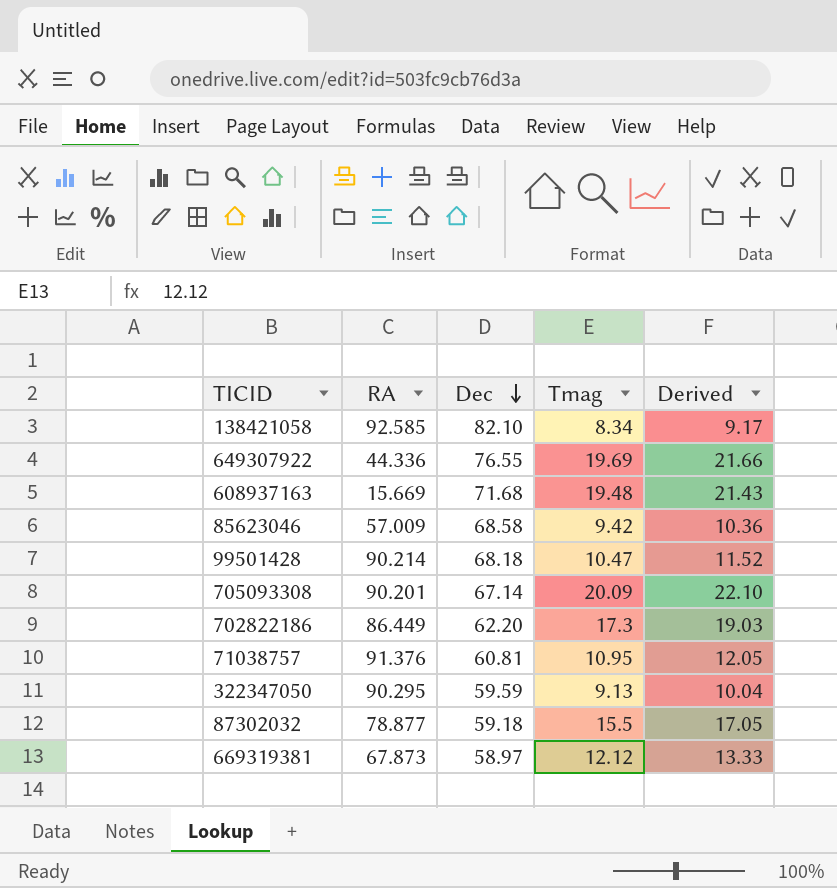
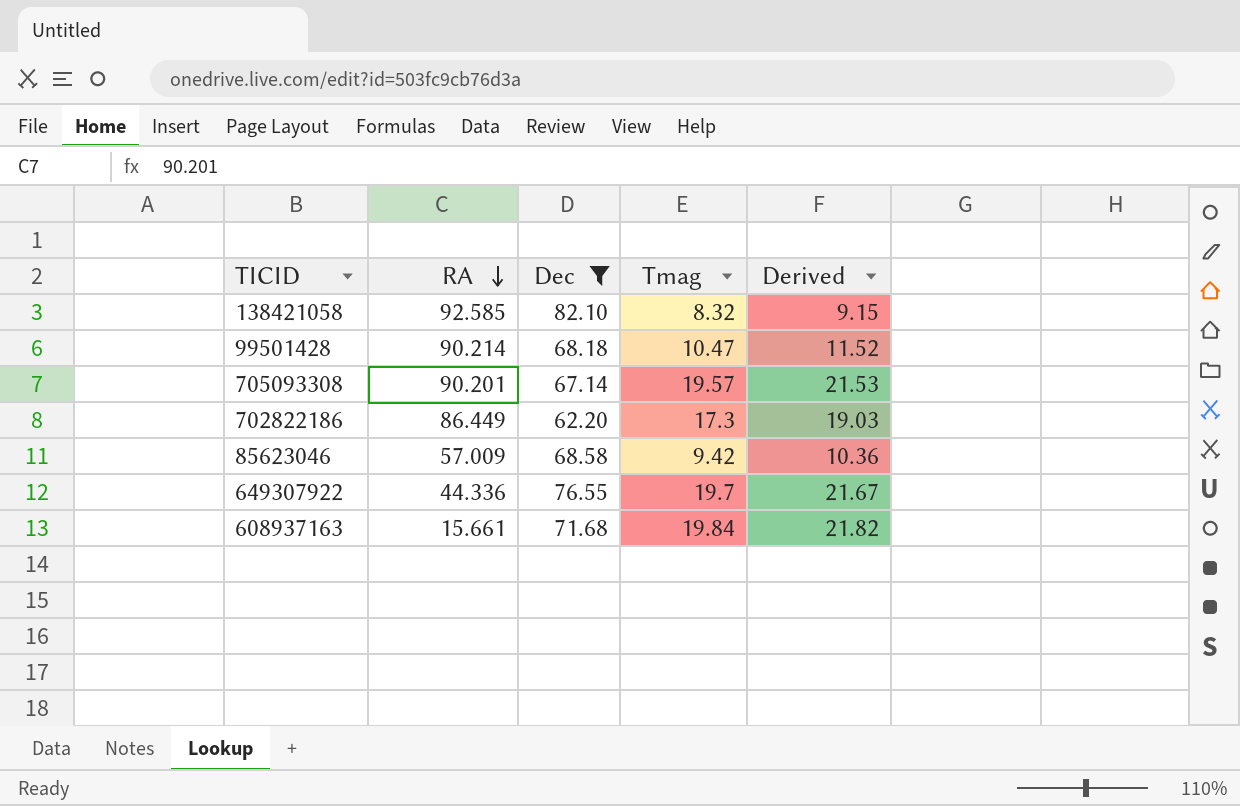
filter: none -> Dec >= 62.20
row order: Dec descending -> RA descending
138421058 | Tmag: 8.34 -> 8.32
138421058 | Derived: 9.17 -> 9.15
705093308 | Tmag: 20.09 -> 19.57
705093308 | Derived: 22.10 -> 21.53
649307922 | Tmag: 19.69 -> 19.7
649307922 | Derived: 21.66 -> 21.67
608937163 | RA: 15.669 -> 15.661
608937163 | Tmag: 19.48 -> 19.84
608937163 | Derived: 21.43 -> 21.82

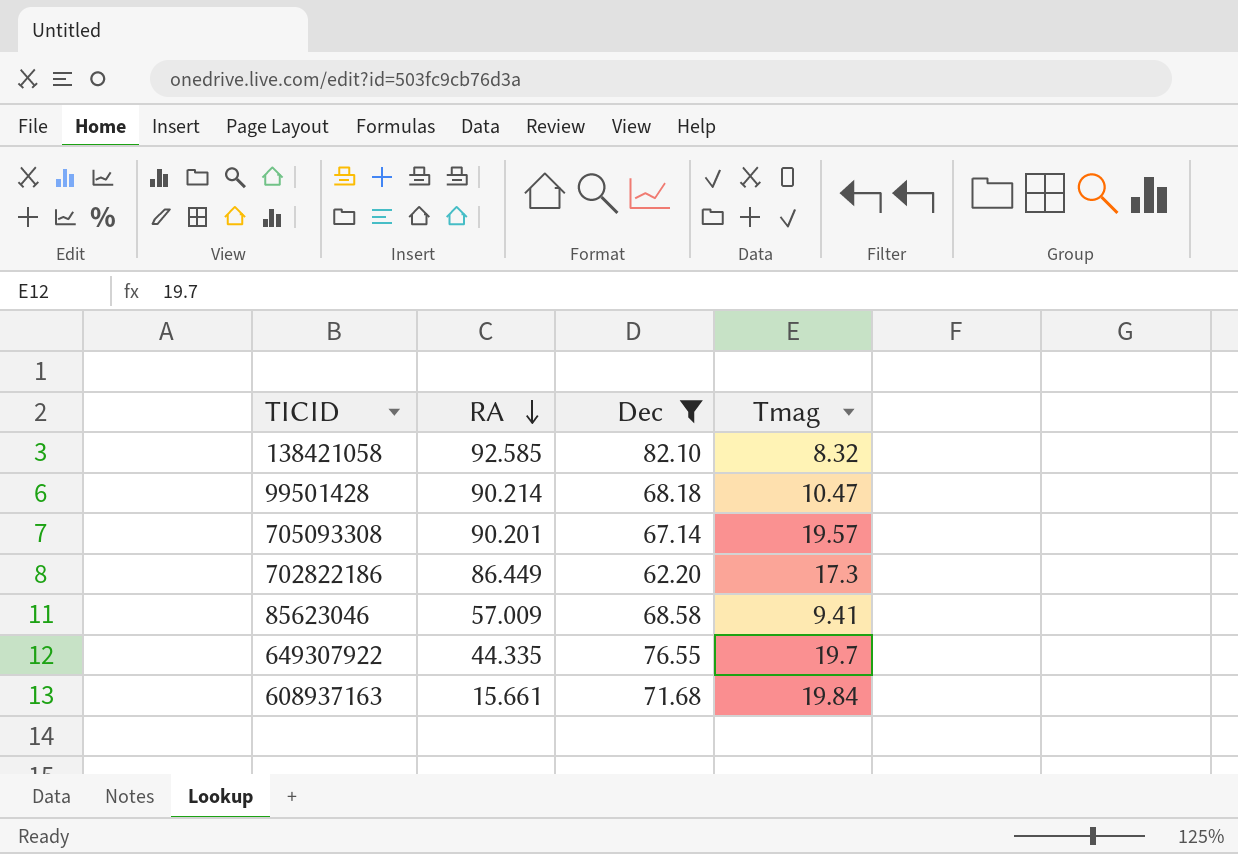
column Derived | formula: [Tmag] * 1.1 -> none
85623046 | Tmag: 9.42 -> 9.41
649307922 | RA: 44.336 -> 44.335

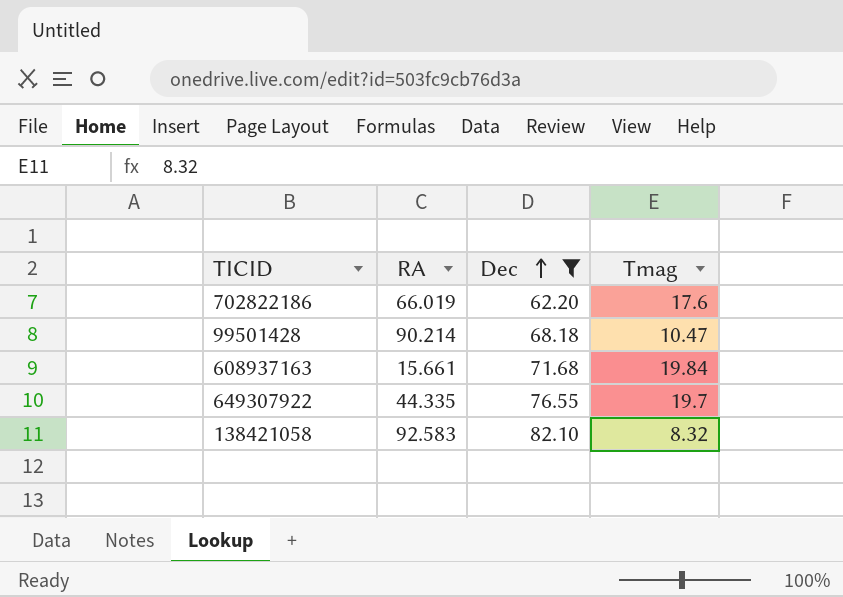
row order: RA descending -> Dec ascending
row 705093308: 90.201 | 67.14 | 19.57 -> none
row 85623046: 57.009 | 68.58 | 9.41 -> none
702822186 | RA: 86.449 -> 66.019
702822186 | Tmag: 17.3 -> 17.6
138421058 | RA: 92.585 -> 92.583

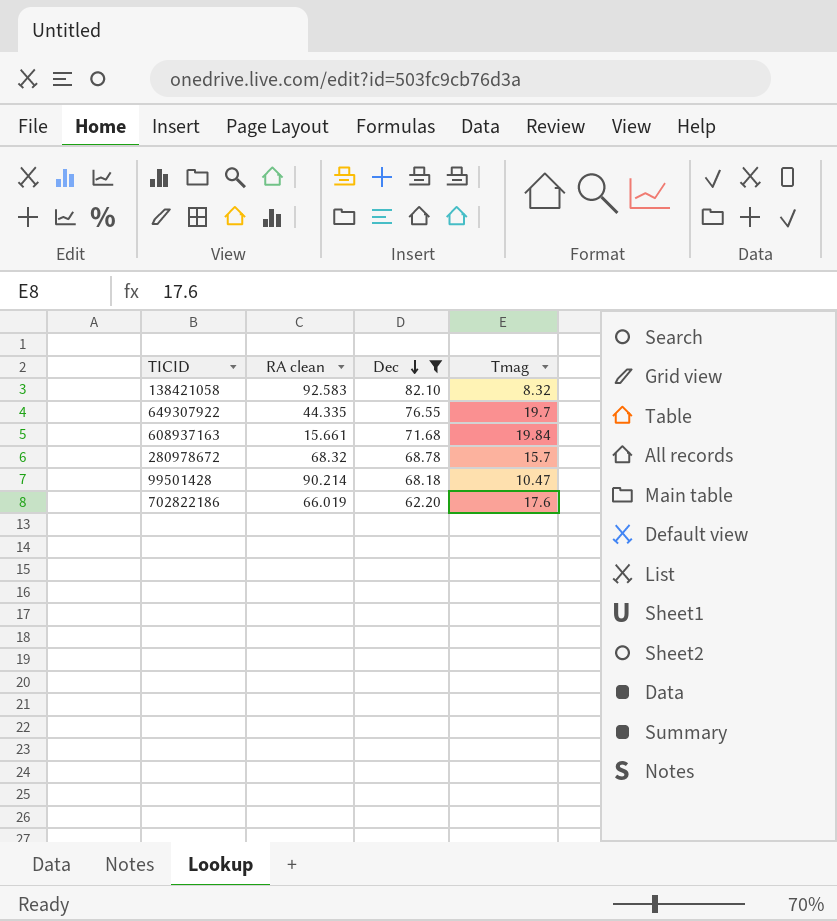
row order: Dec ascending -> Dec descending
column name: RA -> RA clean
row 280978672: none -> 68.32 | 68.78 | 15.7

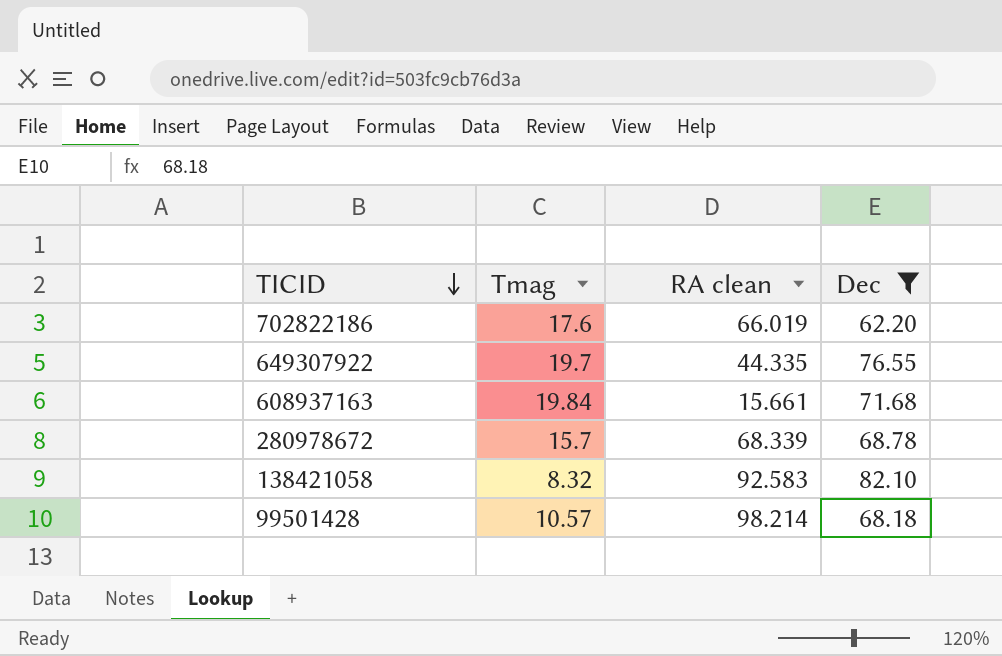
row order: Dec descending -> TICID descending
column Tmag | position: 4 -> 2
280978672 | RA clean: 68.32 -> 68.339
99501428 | Tmag: 10.47 -> 10.57
99501428 | RA clean: 90.214 -> 98.214

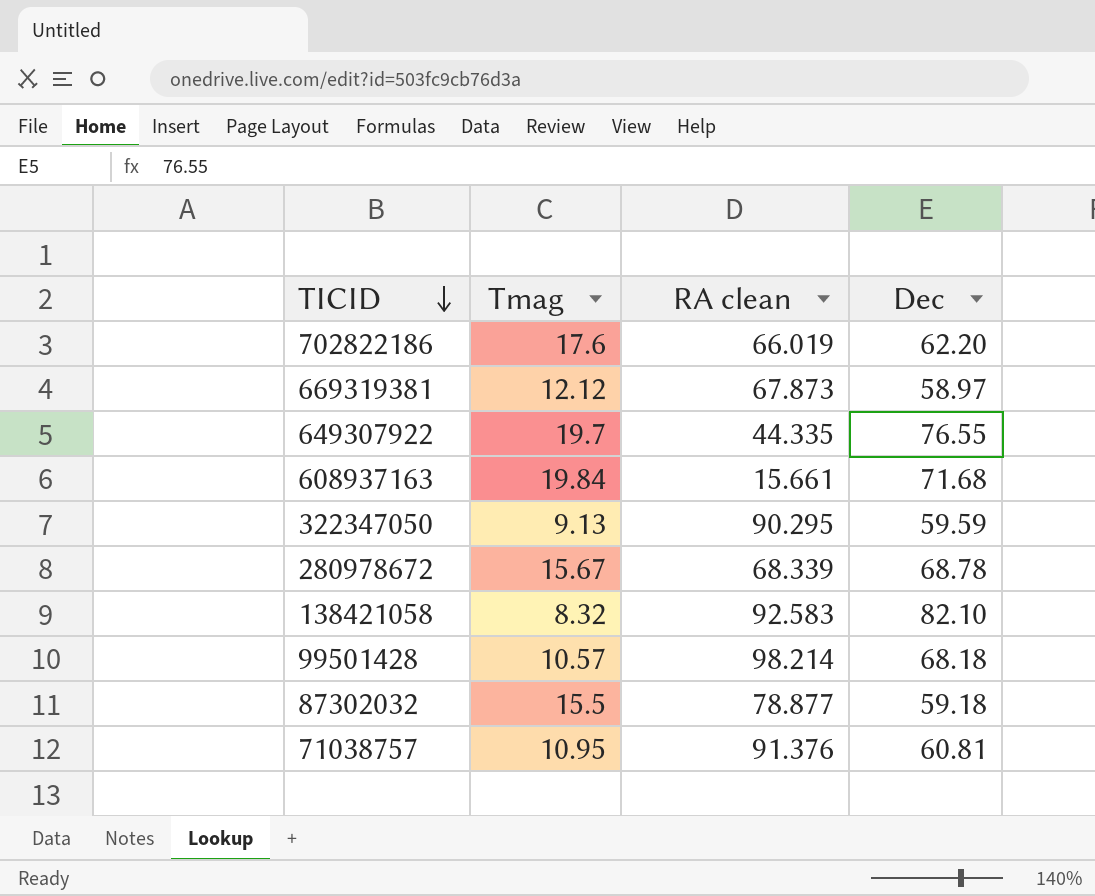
filter: Dec >= 62.20 -> none
280978672 | Tmag: 15.7 -> 15.67

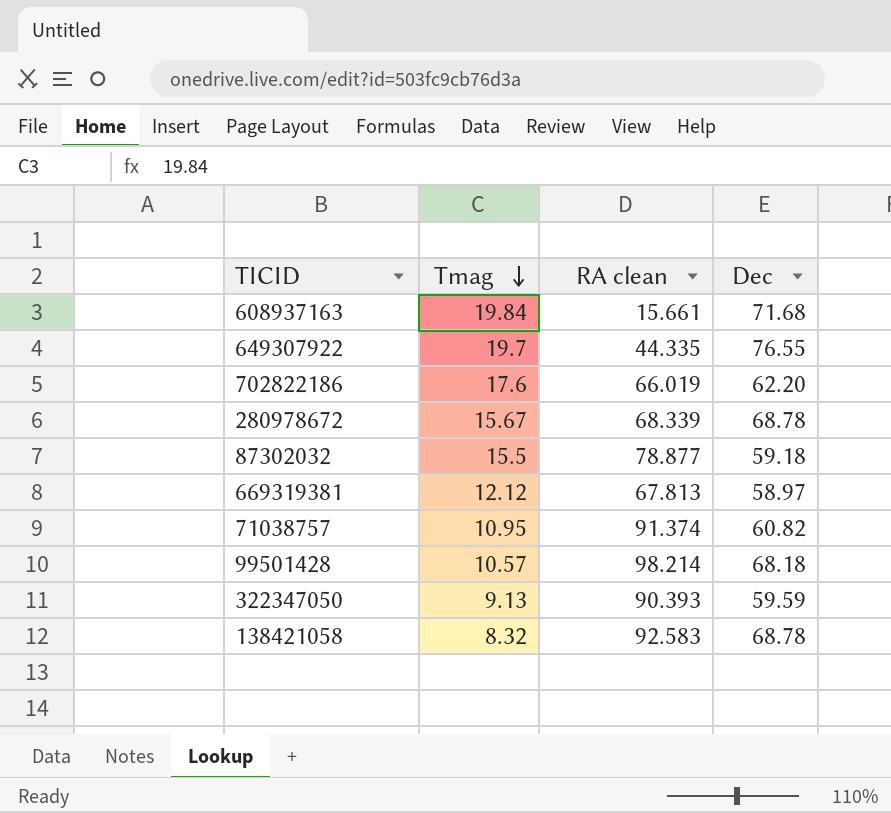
row order: TICID descending -> Tmag descending
669319381 | RA clean: 67.873 -> 67.813
71038757 | RA clean: 91.376 -> 91.374
71038757 | Dec: 60.81 -> 60.82
322347050 | RA clean: 90.295 -> 90.393
138421058 | Dec: 82.10 -> 68.78

